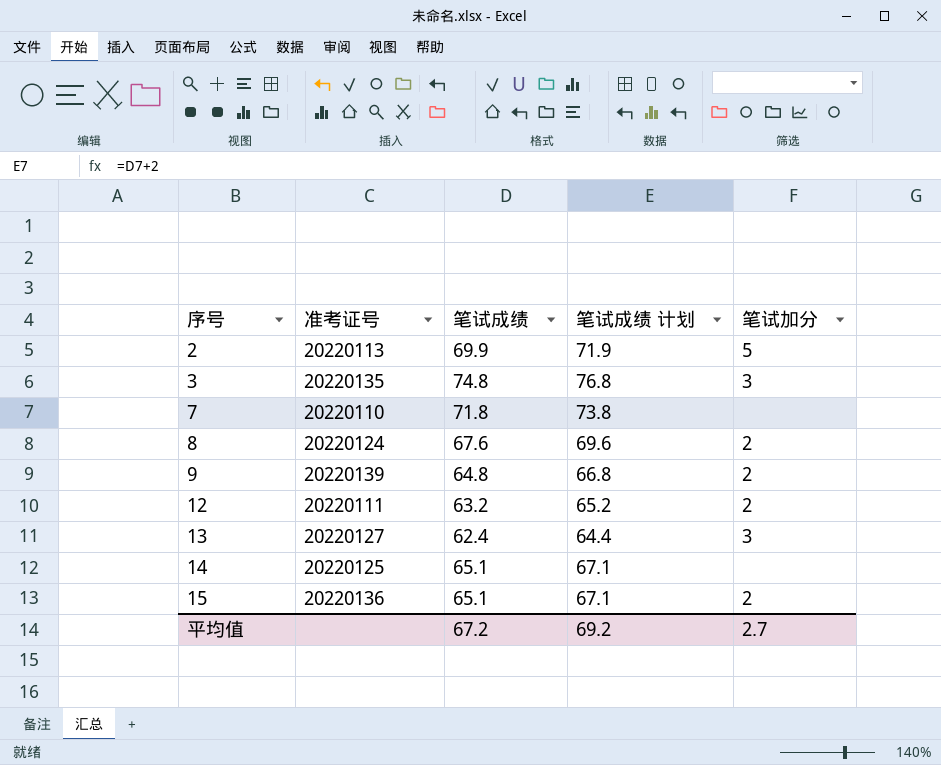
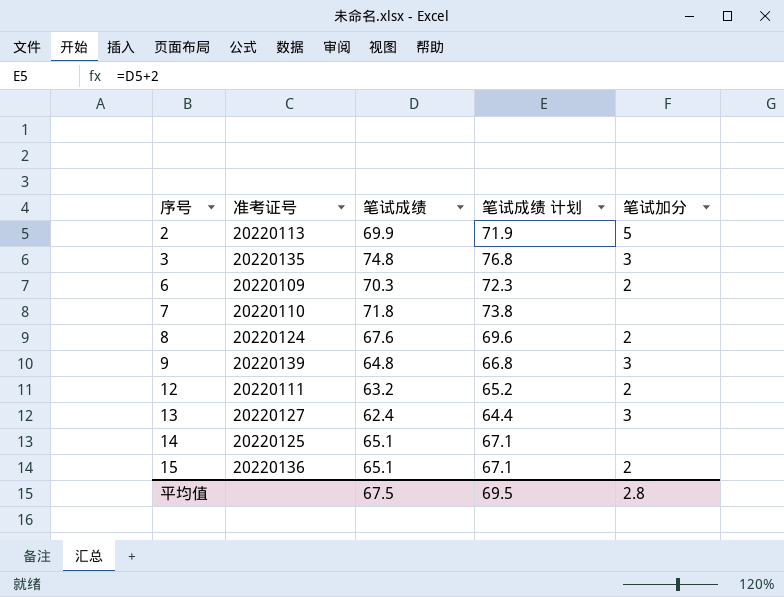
row 6: none -> 20220109 | 70.3 | 72.3 | 2
9 | 笔试加分: 2 -> 3
平均值 | 笔试成绩: 67.2 -> 67.5
平均值 | 笔试成绩 计划: 69.2 -> 69.5
平均值 | 笔试加分: 2.7 -> 2.8

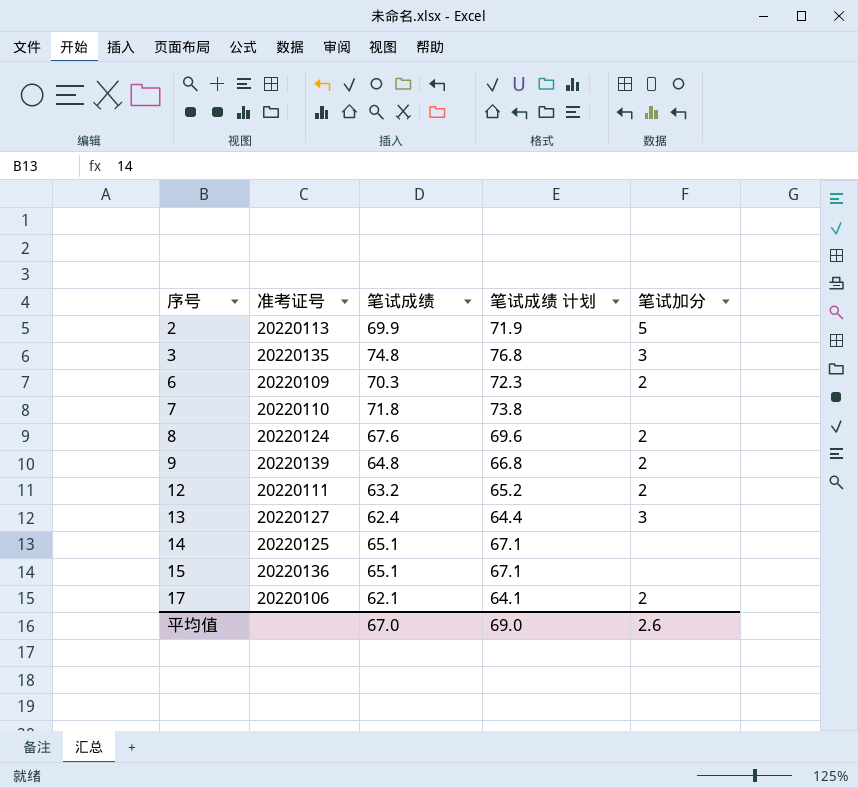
9 | 笔试加分: 3 -> 2
15 | 笔试加分: 2 -> none
row 17: none -> 20220106 | 62.1 | 64.1 | 2
平均值 | 笔试成绩: 67.5 -> 67.0
平均值 | 笔试成绩 计划: 69.5 -> 69.0
平均值 | 笔试加分: 2.8 -> 2.6

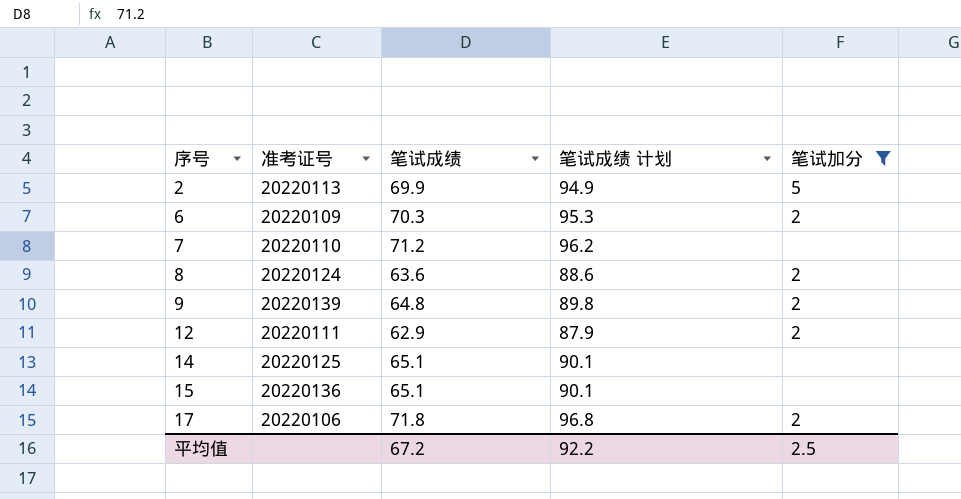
filter: none -> 笔试加分 != 3
column 笔试成绩 计划 | formula: [笔试成绩] + 2 -> [笔试成绩] + 25
7 | 笔试成绩: 71.8 -> 71.2
8 | 笔试成绩: 67.6 -> 63.6
12 | 笔试成绩: 63.2 -> 62.9
17 | 笔试成绩: 62.1 -> 71.8
平均值 | 笔试成绩: 67.0 -> 67.2
平均值 | 笔试成绩 计划: 69.0 -> 92.2
平均值 | 笔试加分: 2.6 -> 2.5

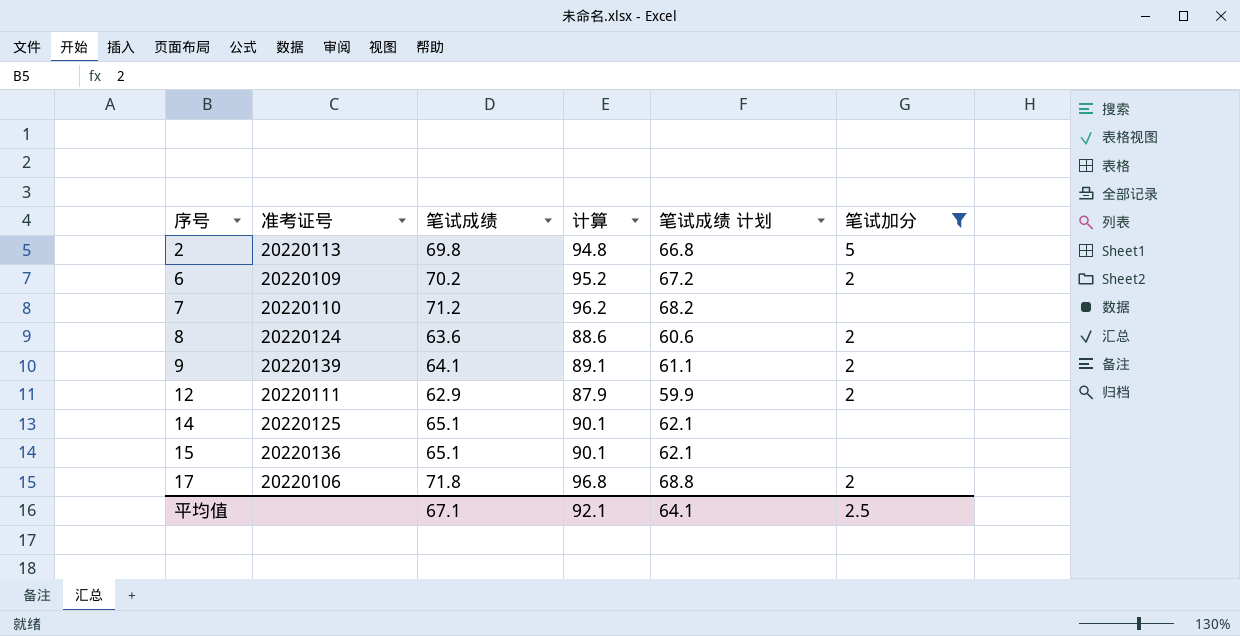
column 计算 | formula: none -> [笔试成绩] + 25
column 笔试成绩 计划 | formula: [笔试成绩] + 25 -> [笔试成绩] - 3
2 | 笔试成绩: 69.9 -> 69.8
6 | 笔试成绩: 70.3 -> 70.2
9 | 笔试成绩: 64.8 -> 64.1
平均值 | 笔试成绩: 67.2 -> 67.1
平均值 | 笔试成绩 计划: 92.2 -> 64.1

